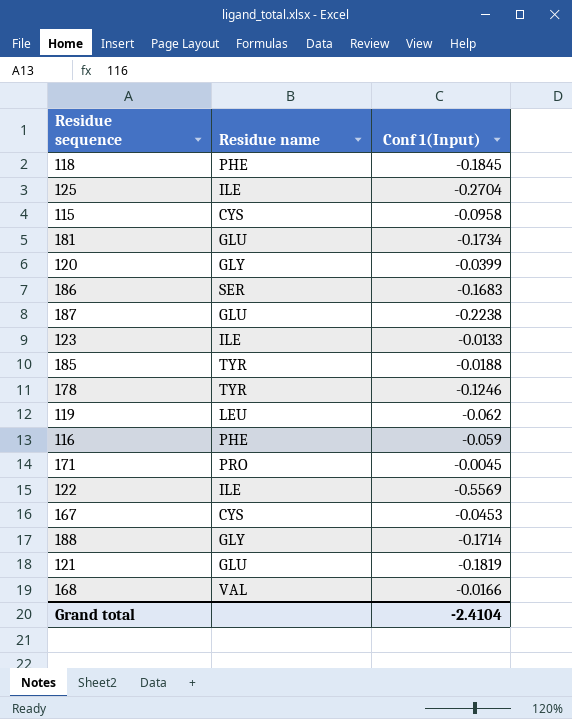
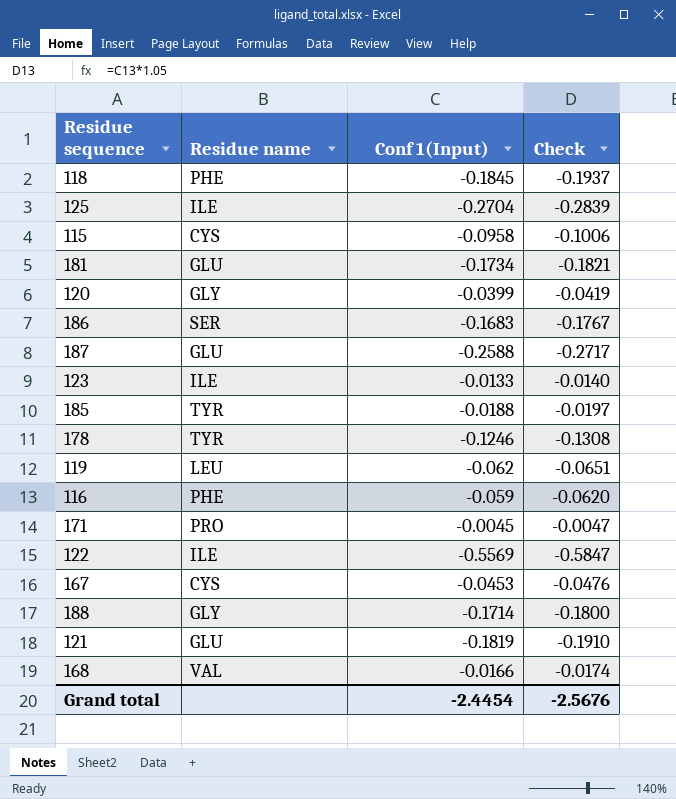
column Check | formula: none -> [Conf 1(Input)] * 1.05
187 | Conf 1(Input): -0.2238 -> -0.2588
Grand total | Conf 1(Input): -2.4104 -> -2.4454

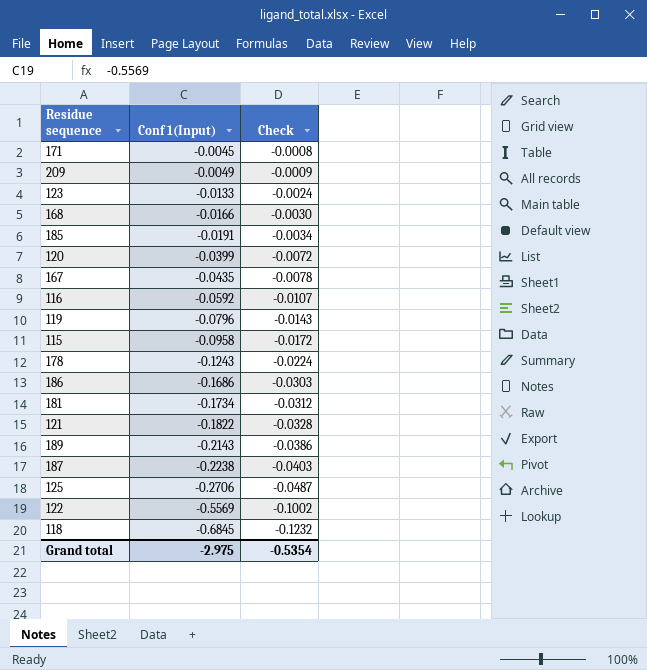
row order: none -> Conf 1(Input) descending
column Residue name | position: 2 -> none
column Check | formula: [Conf 1(Input)] * 1.05 -> [Conf 1(Input)] * 0.18
row 188: GLY | -0.1714 | -0.1800 -> none
row 209: none -> -0.0049 | -0.0009
185 | Conf 1(Input): -0.0188 -> -0.0191
167 | Conf 1(Input): -0.0453 -> -0.0435
116 | Conf 1(Input): -0.059 -> -0.0592
119 | Conf 1(Input): -0.062 -> -0.0796
178 | Conf 1(Input): -0.1246 -> -0.1243
186 | Conf 1(Input): -0.1683 -> -0.1686
121 | Conf 1(Input): -0.1819 -> -0.1822
row 189: none -> -0.2143 | -0.0386
187 | Conf 1(Input): -0.2588 -> -0.2238
125 | Conf 1(Input): -0.2704 -> -0.2706
118 | Conf 1(Input): -0.1845 -> -0.6845
Grand total | Conf 1(Input): -2.4454 -> -2.975
Grand total | Check: -2.5676 -> -0.5354

